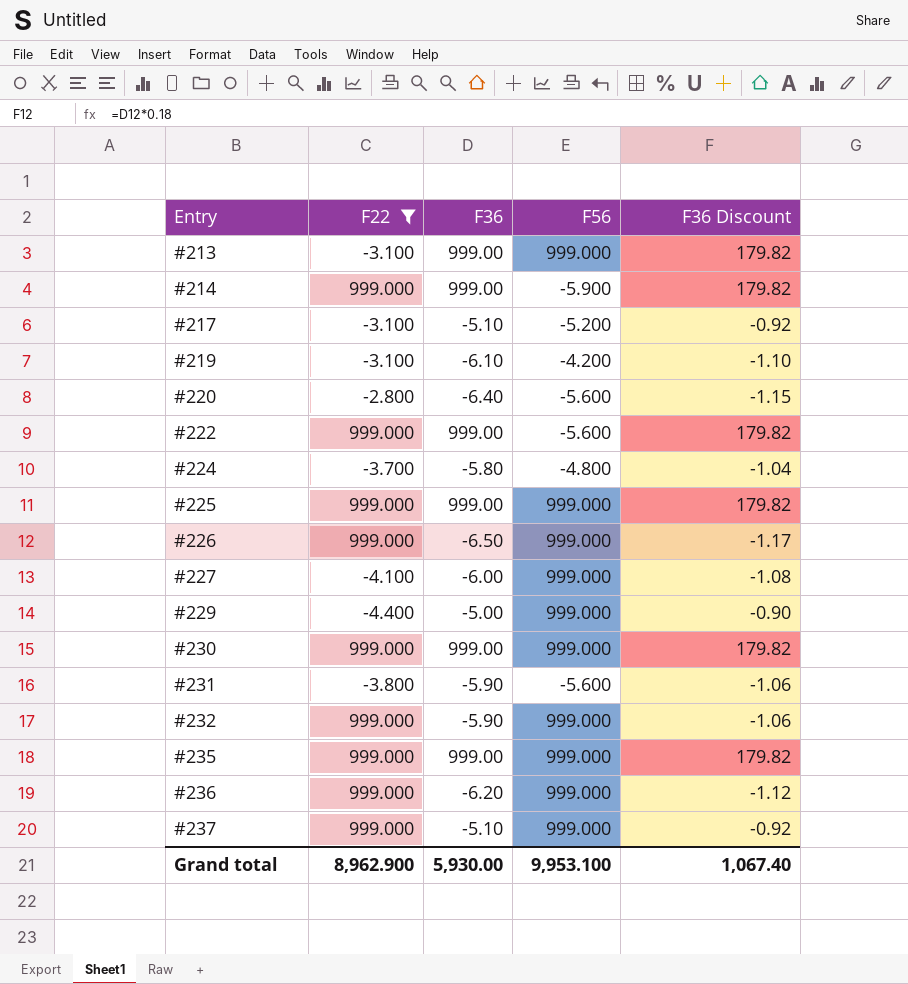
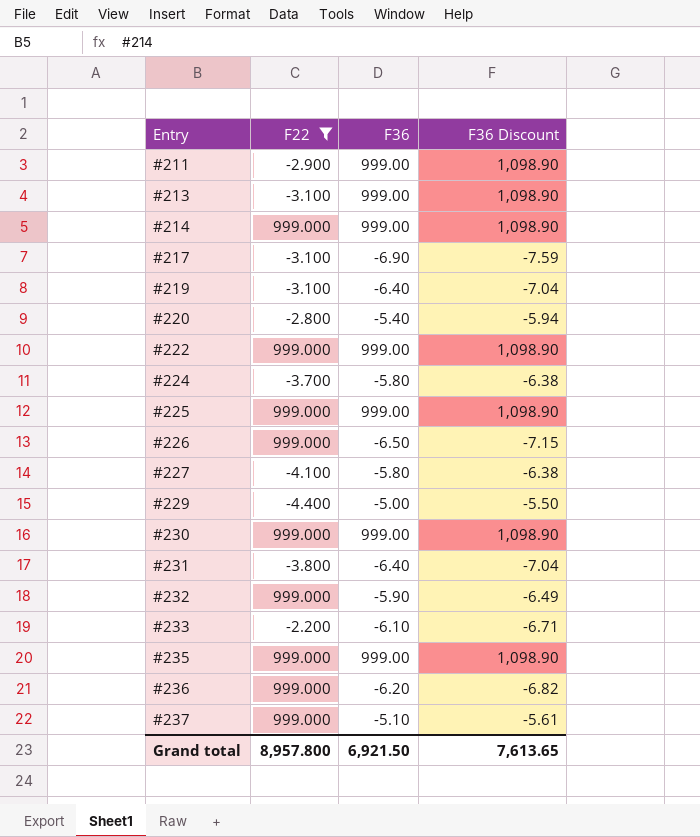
column F56 | position: 4 -> none
column F36 Discount | formula: [F36] * 0.18 -> [F36] * 1.1
row #211: none -> -2.900 | 999.00 | 1,098.90
#217 | F36: -5.10 -> -6.90
#219 | F36: -6.10 -> -6.40
#220 | F36: -6.40 -> -5.40
#227 | F36: -6.00 -> -5.80
#231 | F36: -5.90 -> -6.40
row #233: none -> -2.200 | -6.10 | -6.71
Grand total | F22: 8,962.900 -> 8,957.800
Grand total | F36: 5,930.00 -> 6,921.50
Grand total | F36 Discount: 1,067.40 -> 7,613.65

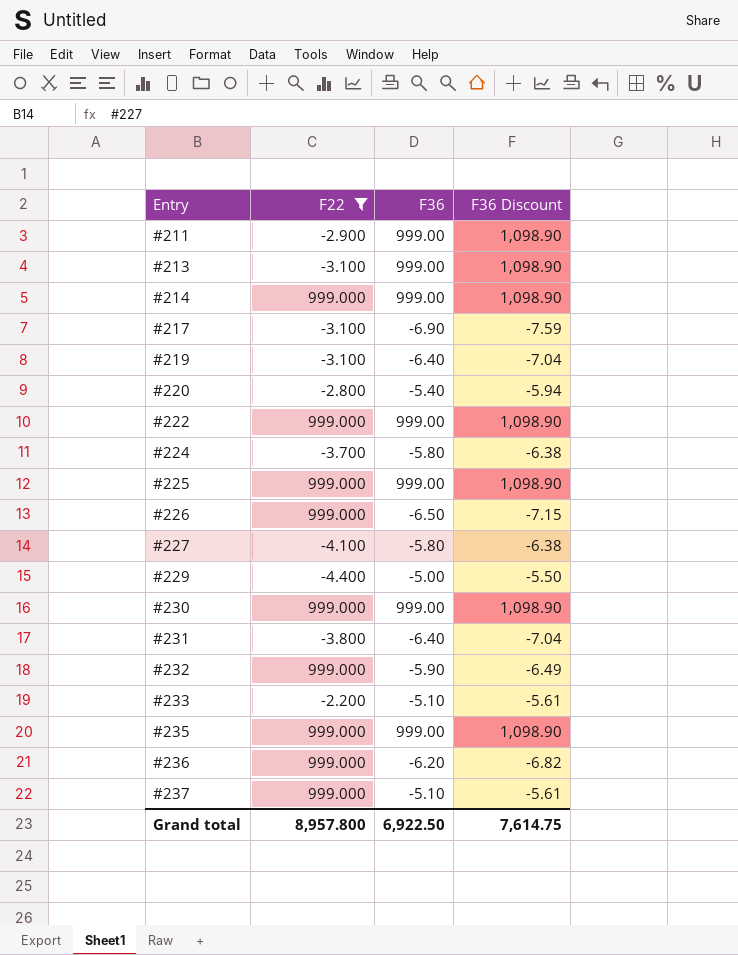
#233 | F36: -6.10 -> -5.10
#233 | F36 Discount: -6.71 -> -5.61
Grand total | F36: 6,921.50 -> 6,922.50
Grand total | F36 Discount: 7,613.65 -> 7,614.75

